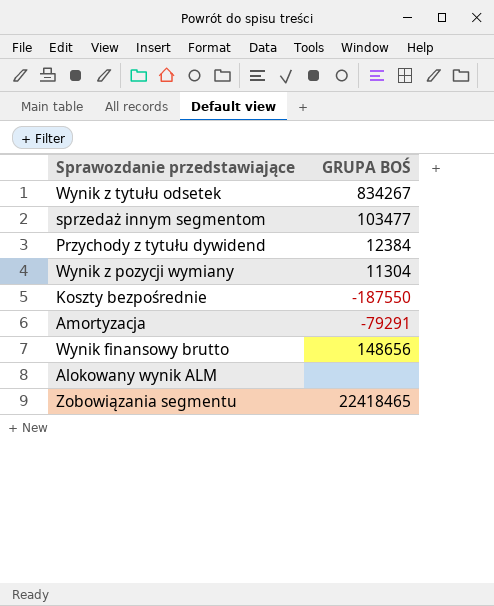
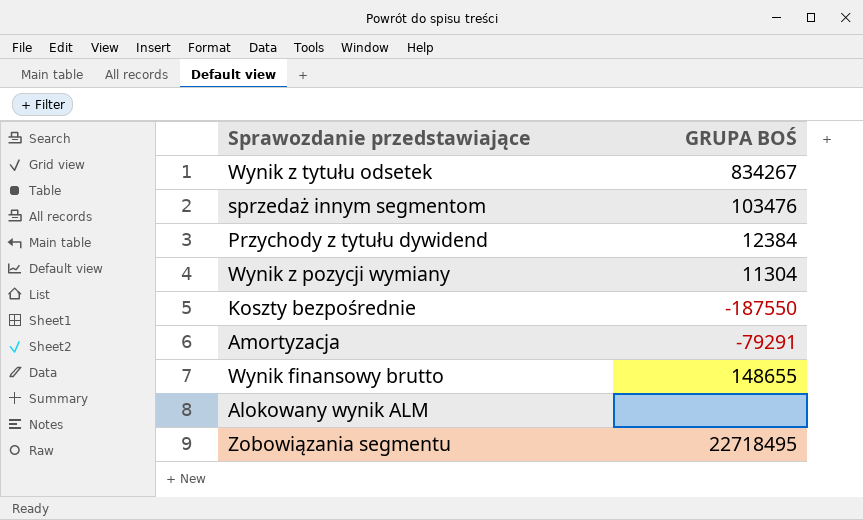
sprzedaż innym segmentom | GRUPA BOŚ: 103477 -> 103476
Wynik finansowy brutto | GRUPA BOŚ: 148656 -> 148655
Zobowiązania segmentu | GRUPA BOŚ: 22418465 -> 22718495

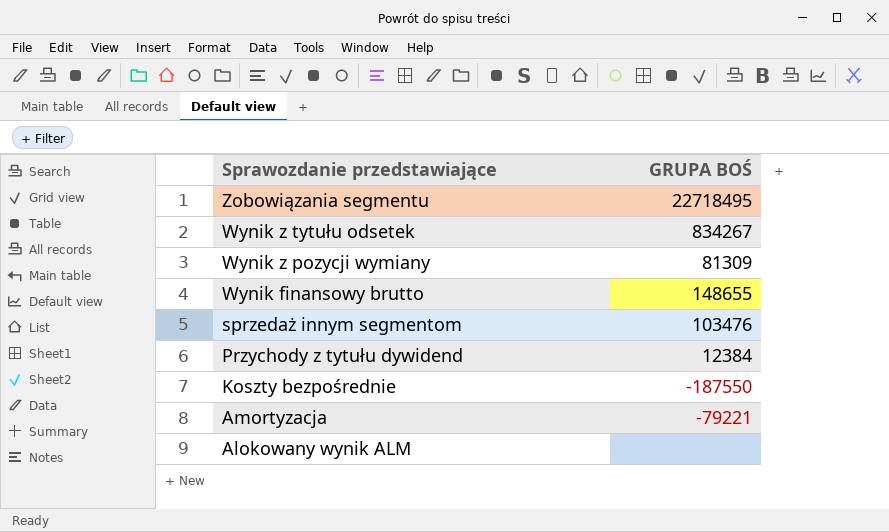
row order: none -> Sprawozdanie przedstawiające descending
Wynik z pozycji wymiany | GRUPA BOŚ: 11304 -> 81309
Amortyzacja | GRUPA BOŚ: -79291 -> -79221

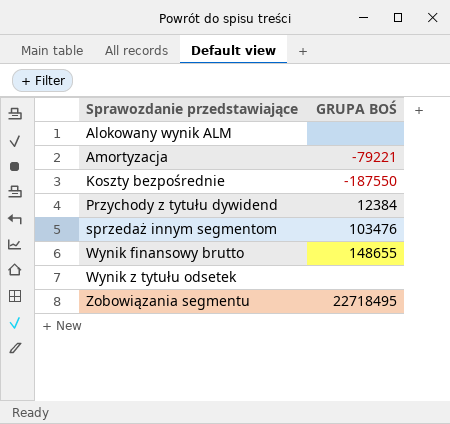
row order: Sprawozdanie przedstawiające descending -> Sprawozdanie przedstawiające ascending
row Wynik z pozycji wymiany: 81309 -> none
Wynik z tytułu odsetek | GRUPA BOŚ: 834267 -> none

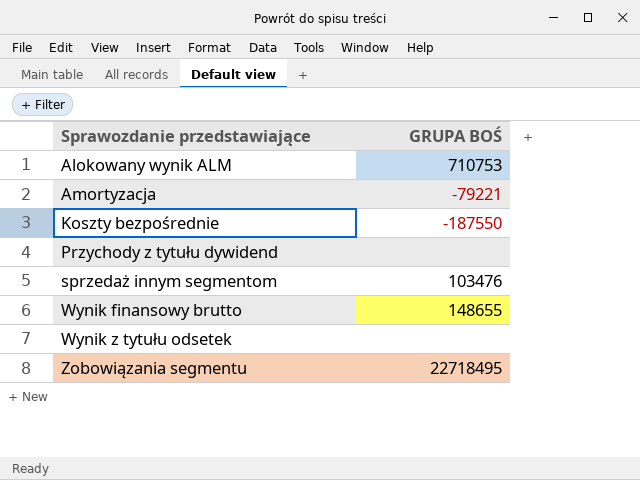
Alokowany wynik ALM | GRUPA BOŚ: none -> 710753
Przychody z tytułu dywidend | GRUPA BOŚ: 12384 -> none

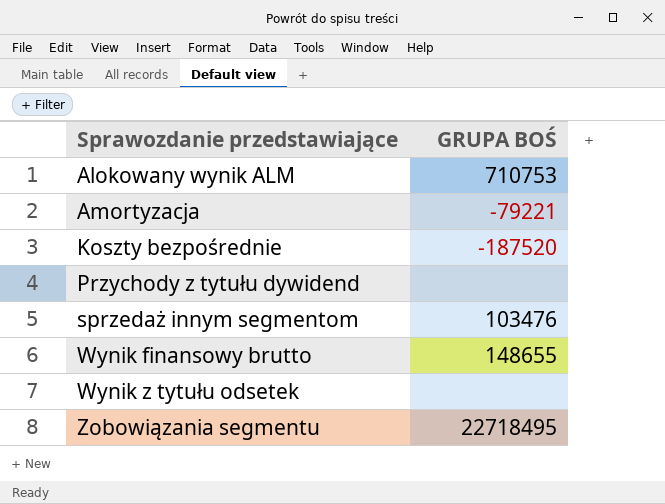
Koszty bezpośrednie | GRUPA BOŚ: -187550 -> -187520

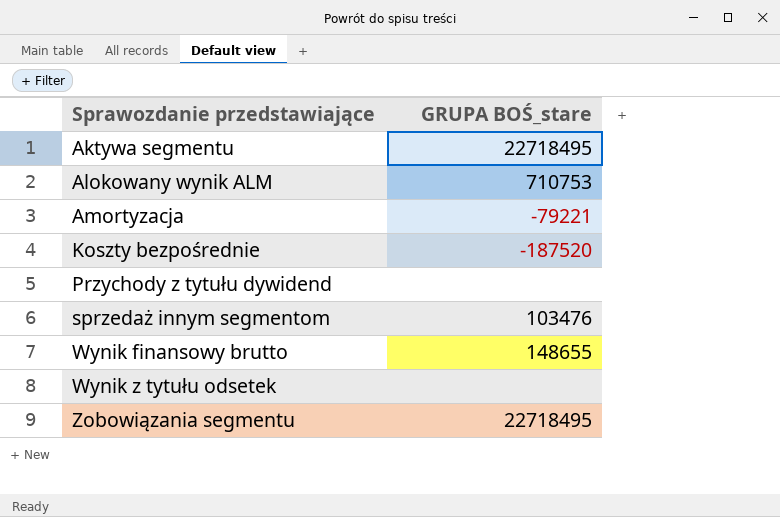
column name: GRUPA BOŚ -> GRUPA BOŚ_stare
row Aktywa segmentu: none -> 22718495

